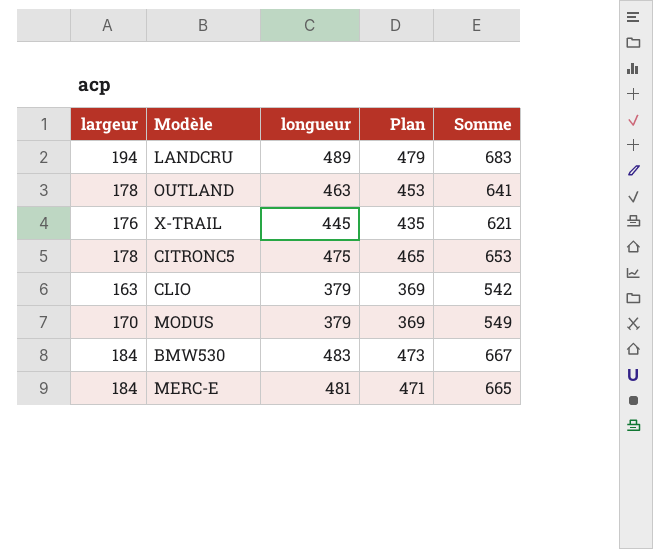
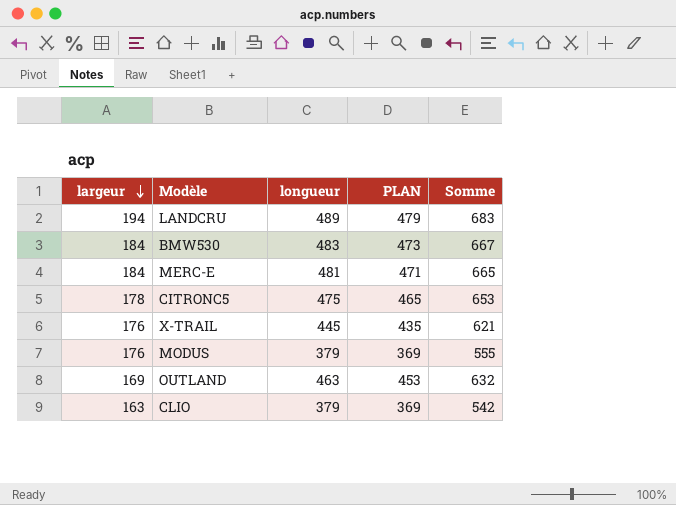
row order: none -> largeur descending
column name: Plan -> PLAN
MODUS | largeur: 170 -> 176
MODUS | Somme: 549 -> 555
OUTLAND | largeur: 178 -> 169
OUTLAND | Somme: 641 -> 632

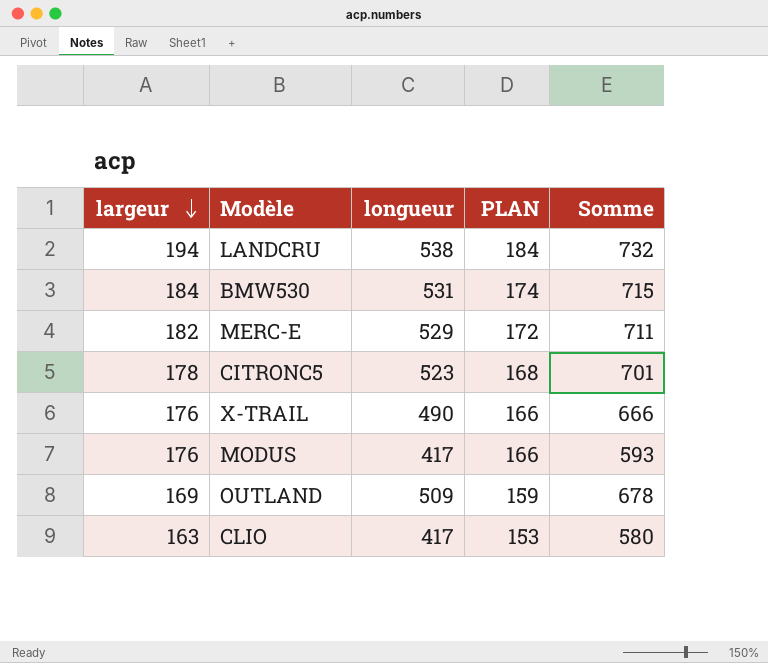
column PLAN | formula: [longueur] - 10 -> [largeur] - 10
LANDCRU | longueur: 489 -> 538
LANDCRU | Somme: 683 -> 732
BMW530 | longueur: 483 -> 531
BMW530 | Somme: 667 -> 715
MERC-E | largeur: 184 -> 182
MERC-E | longueur: 481 -> 529
MERC-E | Somme: 665 -> 711
CITRONC5 | longueur: 475 -> 523
CITRONC5 | Somme: 653 -> 701
X-TRAIL | longueur: 445 -> 490
X-TRAIL | Somme: 621 -> 666
MODUS | longueur: 379 -> 417
MODUS | Somme: 555 -> 593
OUTLAND | longueur: 463 -> 509
OUTLAND | Somme: 632 -> 678
CLIO | longueur: 379 -> 417
CLIO | Somme: 542 -> 580

